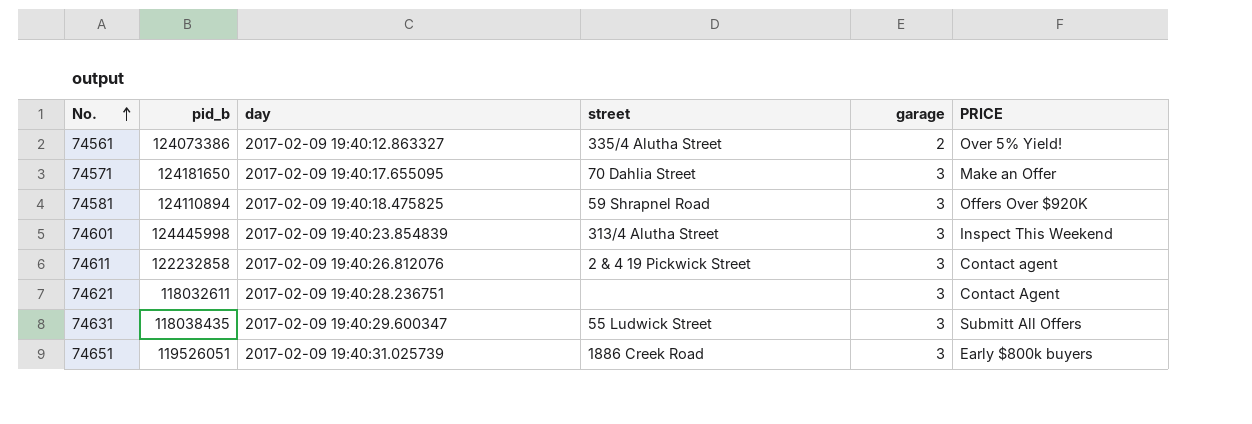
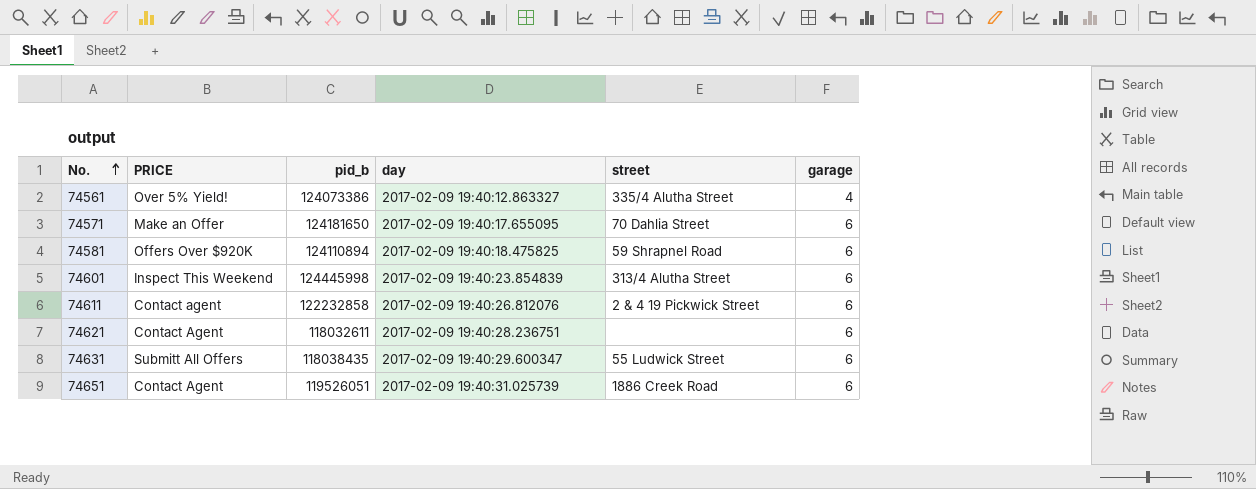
column PRICE | position: 6 -> 2
74561 | garage: 2 -> 4
74571 | garage: 3 -> 6
74581 | garage: 3 -> 6
74601 | garage: 3 -> 6
74611 | garage: 3 -> 6
74621 | garage: 3 -> 6
74631 | garage: 3 -> 6
74651 | PRICE: Early $800k buyers -> Contact Agent
74651 | garage: 3 -> 6

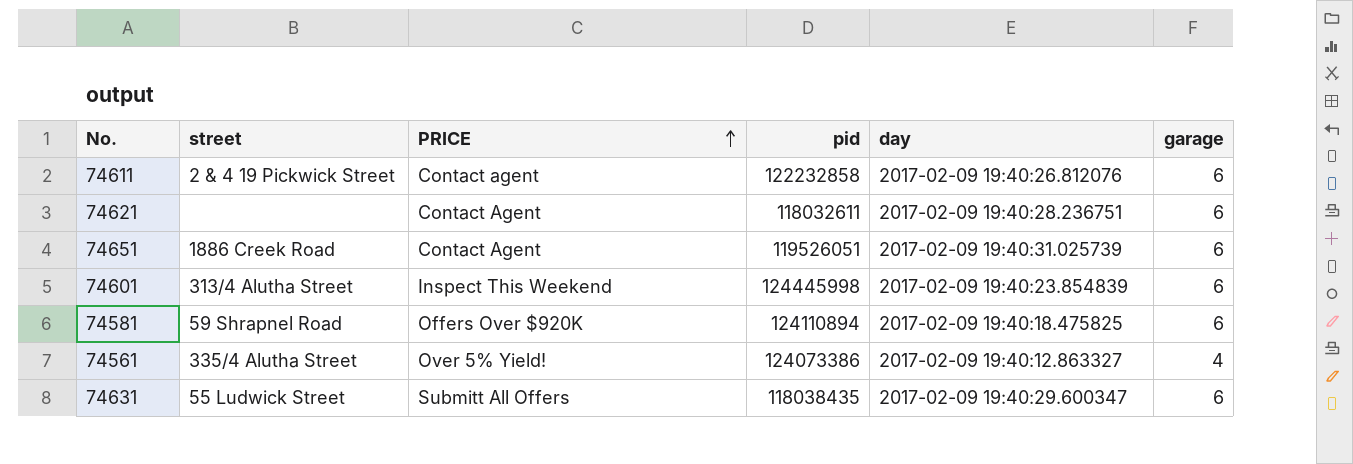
row order: No. ascending -> PRICE ascending
column street | position: 5 -> 2
column name: pid_b -> pid
row 74571: Make an Offer | 124181650 | 2017-02-09 19:40:17.655095 | 70 Dahlia Street | 6 -> none

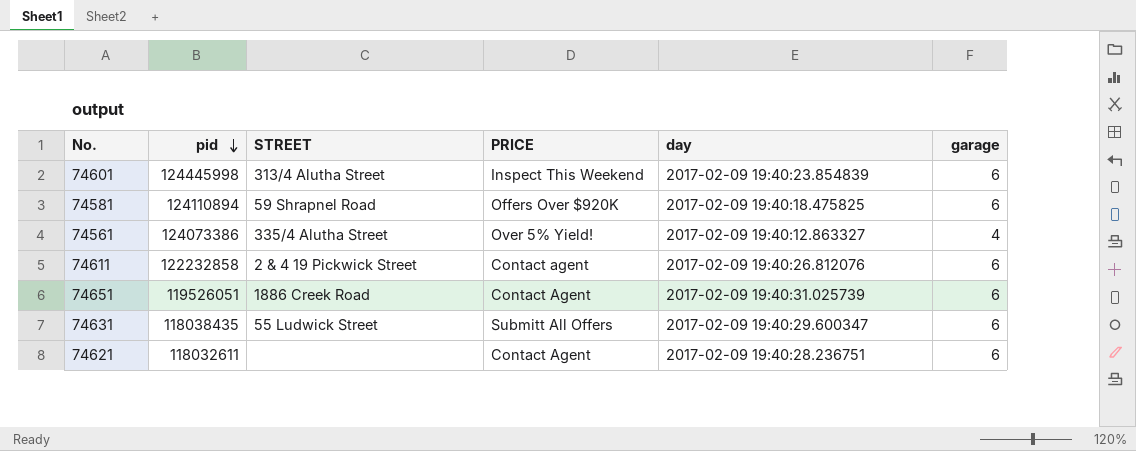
row order: PRICE ascending -> pid descending
column pid | position: 4 -> 2
column name: street -> STREET

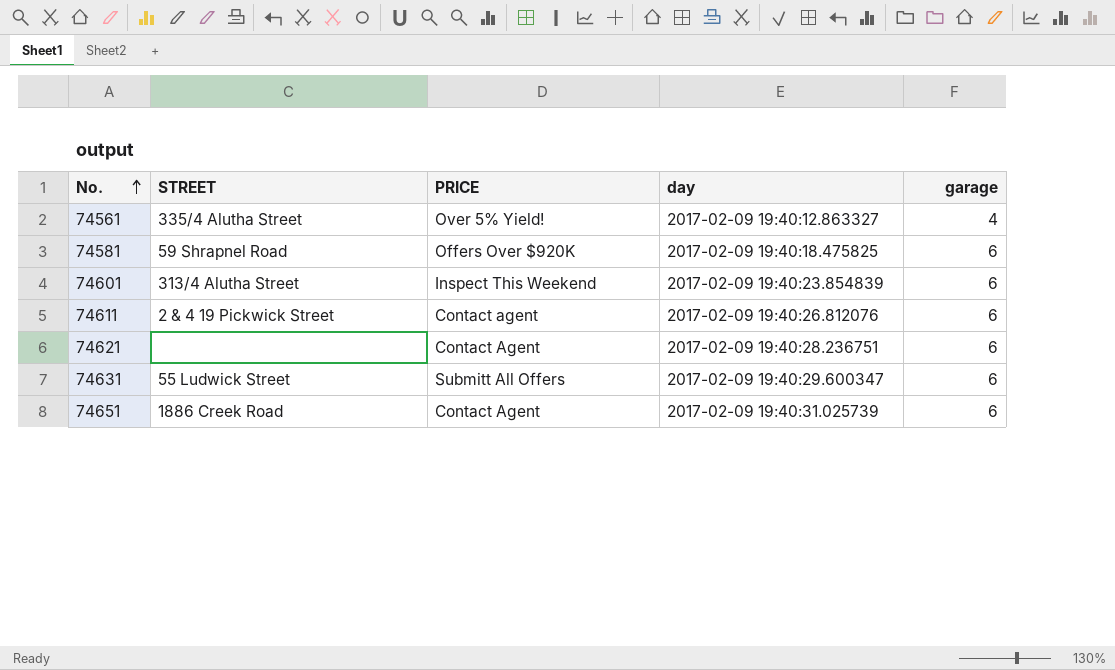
row order: pid descending -> No. ascending
column pid | position: 2 -> none

